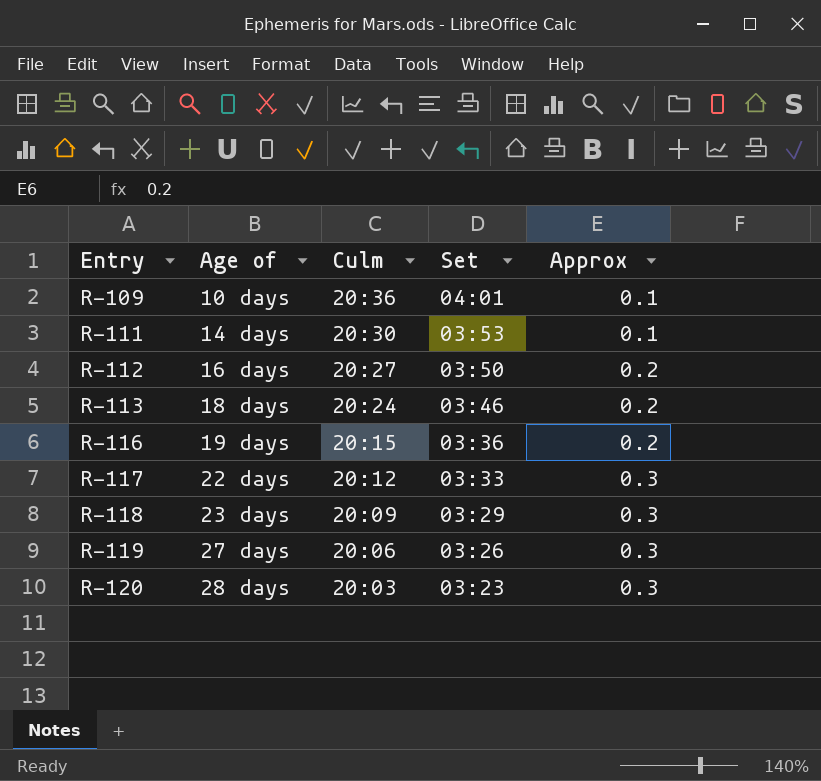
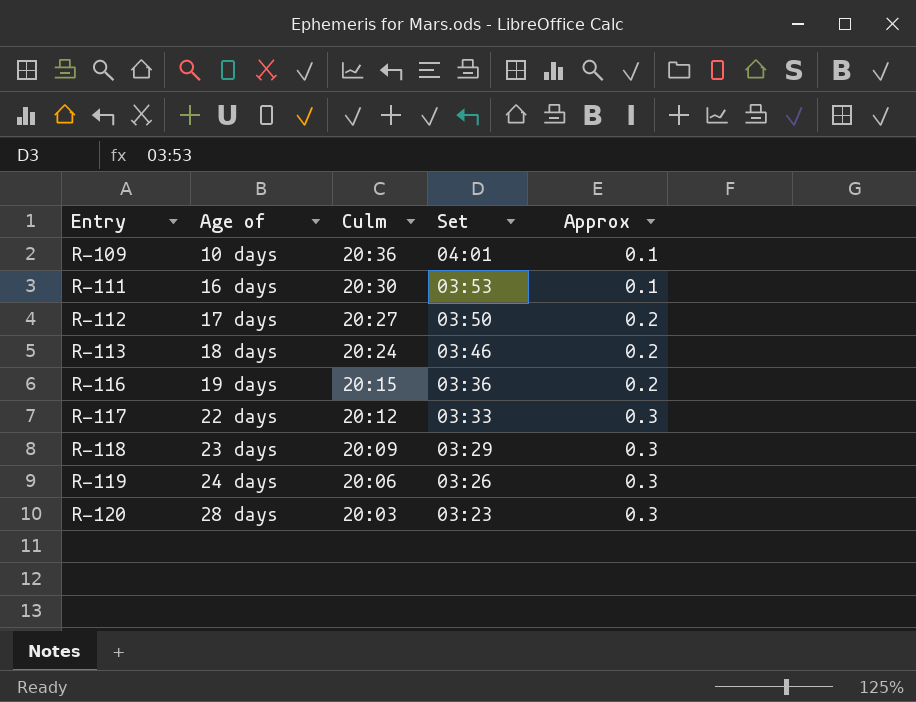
R-111 | Age of: 14 days -> 16 days
R-112 | Age of: 16 days -> 17 days
R-119 | Age of: 27 days -> 24 days

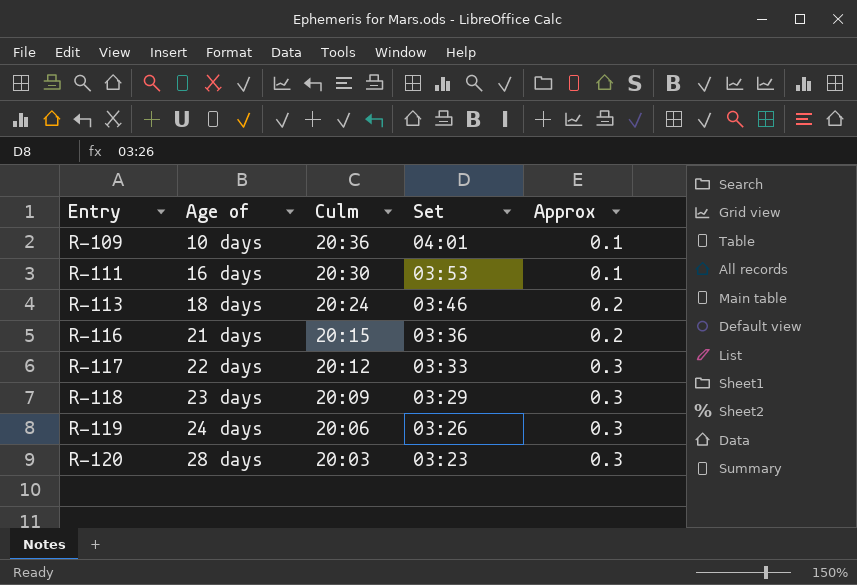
row R-112: 17 days | 20:27 | 03:50 | 0.2 -> none
R-116 | Age of: 19 days -> 21 days

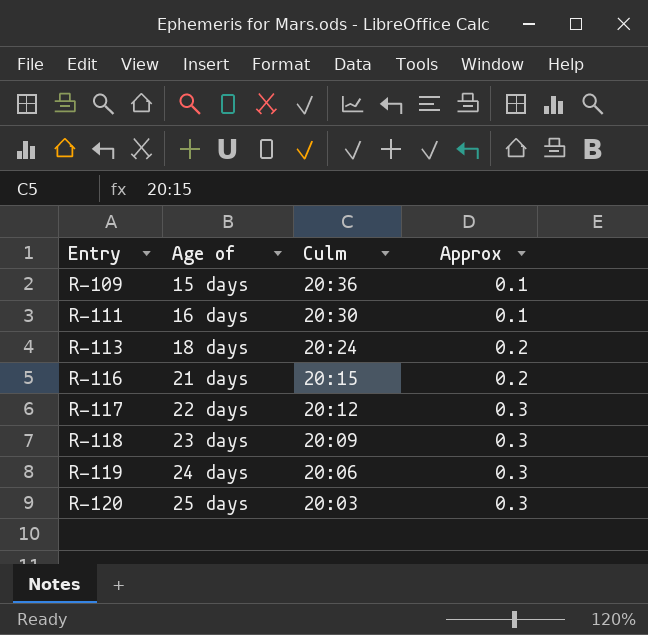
column Set | position: 4 -> none
R-109 | Age of: 10 days -> 15 days
R-120 | Age of: 28 days -> 25 days

